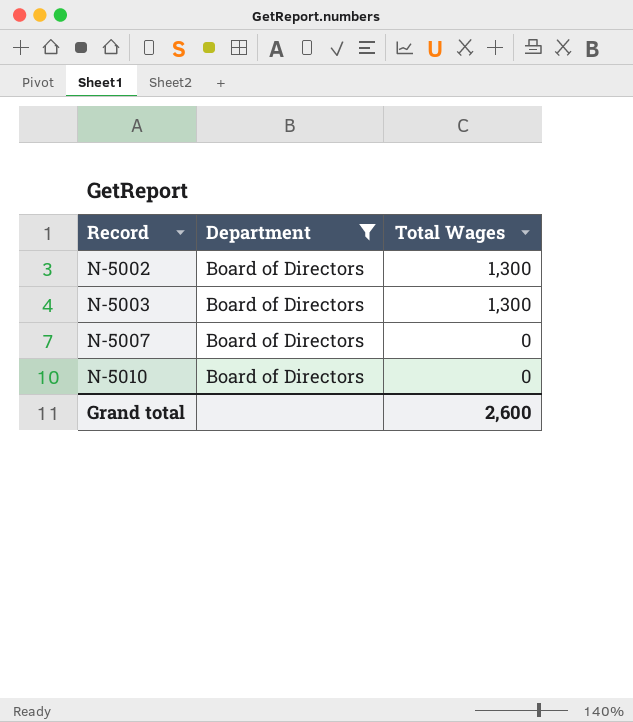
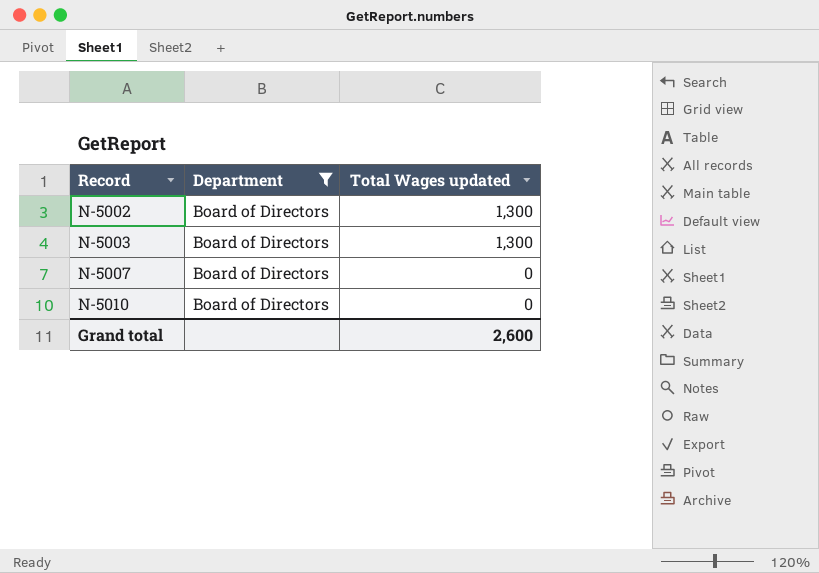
column name: Total Wages -> Total Wages updated

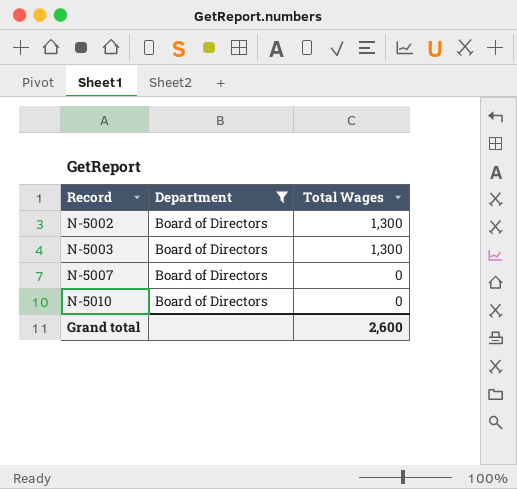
column name: Total Wages updated -> Total Wages

